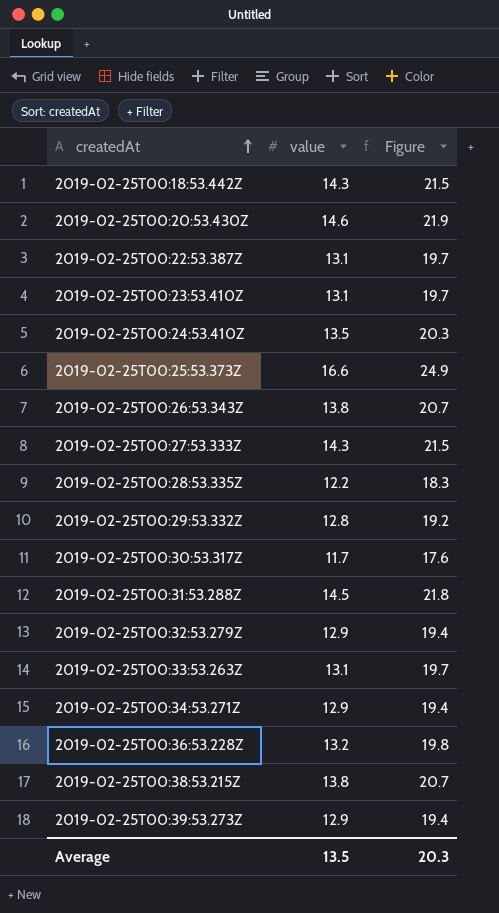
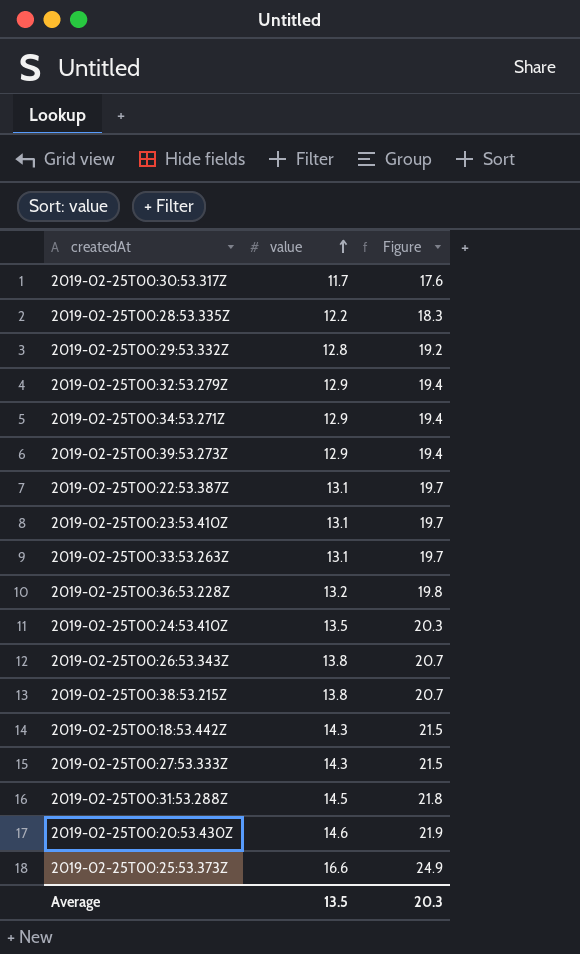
row order: createdAt ascending -> value ascending

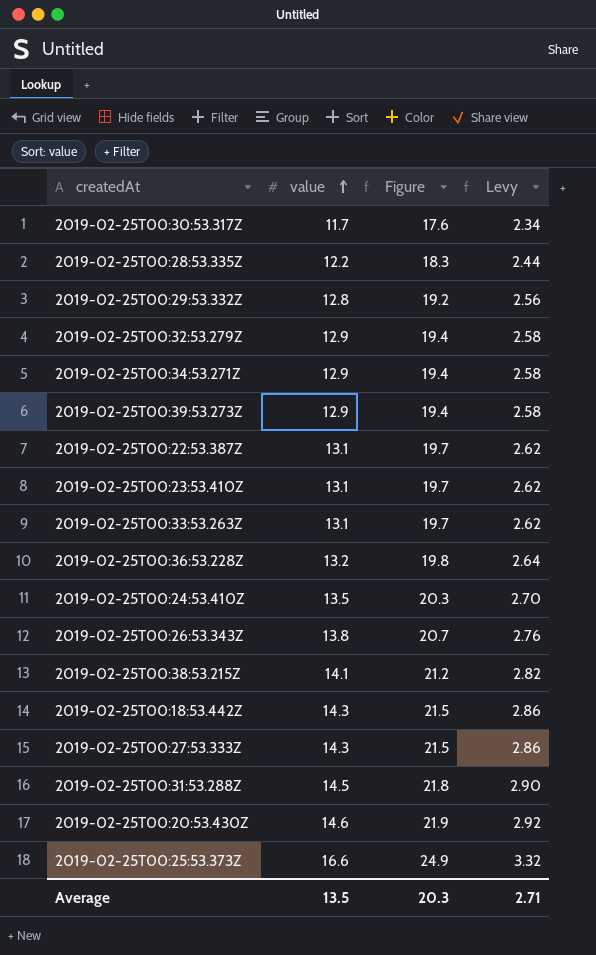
column Levy | formula: none -> [value] * 0.2
2019-02-25T00:38:53.215Z | value: 13.8 -> 14.1
2019-02-25T00:38:53.215Z | Figure: 20.7 -> 21.2

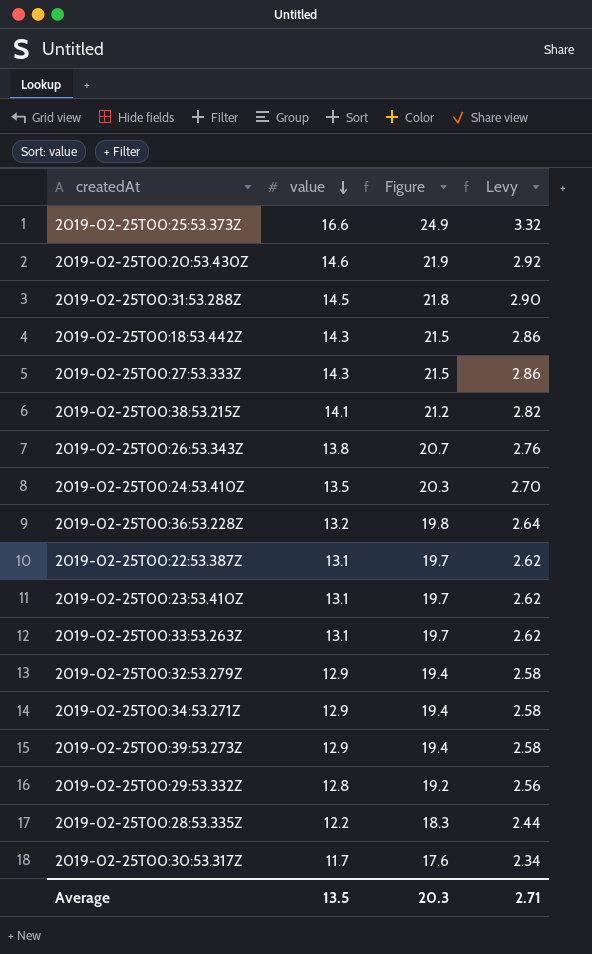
row order: value ascending -> value descending

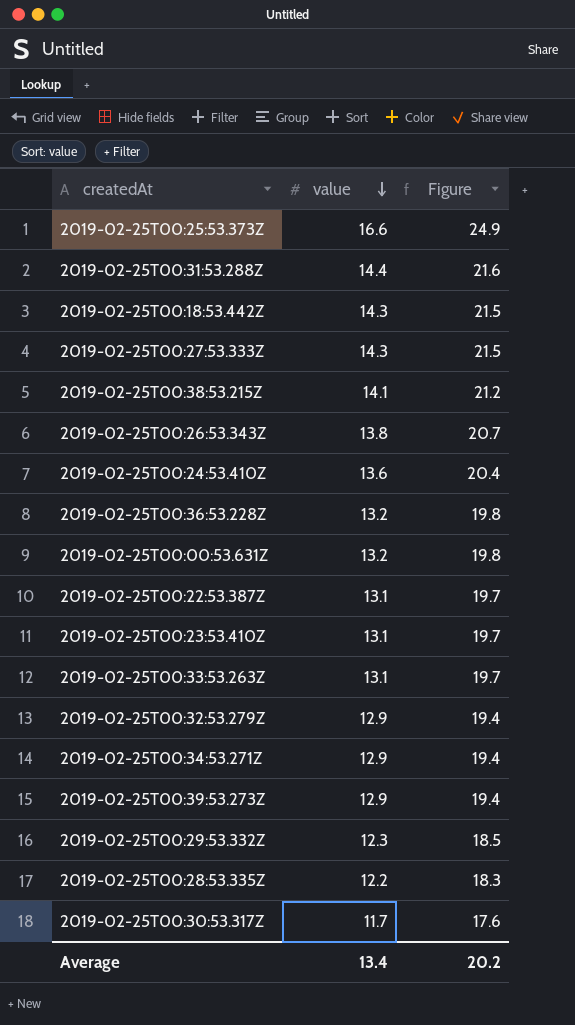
column Levy | formula: [value] * 0.2 -> none
row 2019-02-25T00:20:53.430Z: 14.6 | 21.9 | 2.92 -> none
2019-02-25T00:31:53.288Z | value: 14.5 -> 14.4
2019-02-25T00:31:53.288Z | Figure: 21.8 -> 21.6
2019-02-25T00:24:53.410Z | value: 13.5 -> 13.6
2019-02-25T00:24:53.410Z | Figure: 20.3 -> 20.4
row 2019-02-25T00:00:53.631Z: none -> 13.2 | 19.8
2019-02-25T00:29:53.332Z | value: 12.8 -> 12.3
2019-02-25T00:29:53.332Z | Figure: 19.2 -> 18.5
Average | value: 13.5 -> 13.4
Average | Figure: 20.3 -> 20.2

